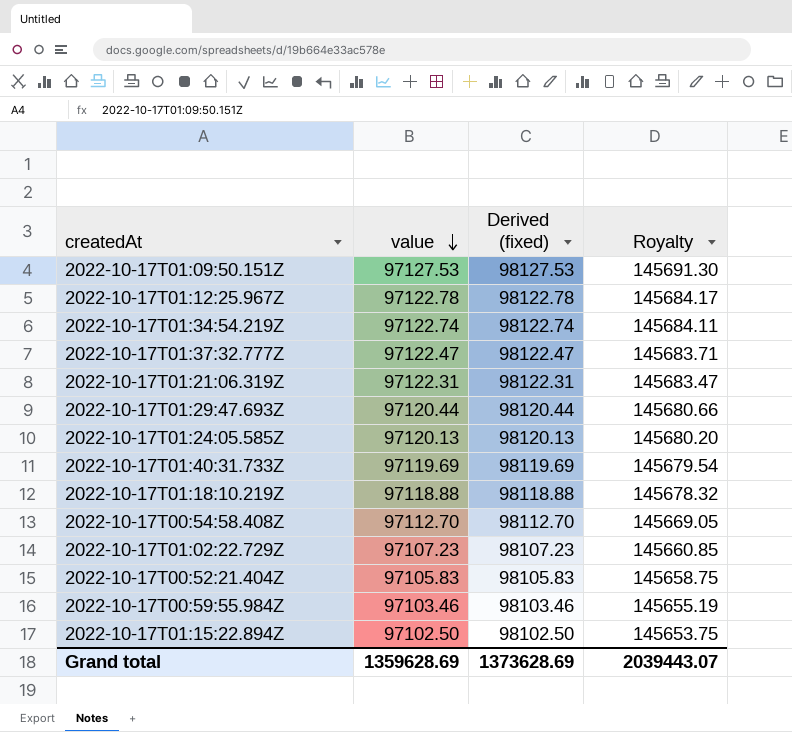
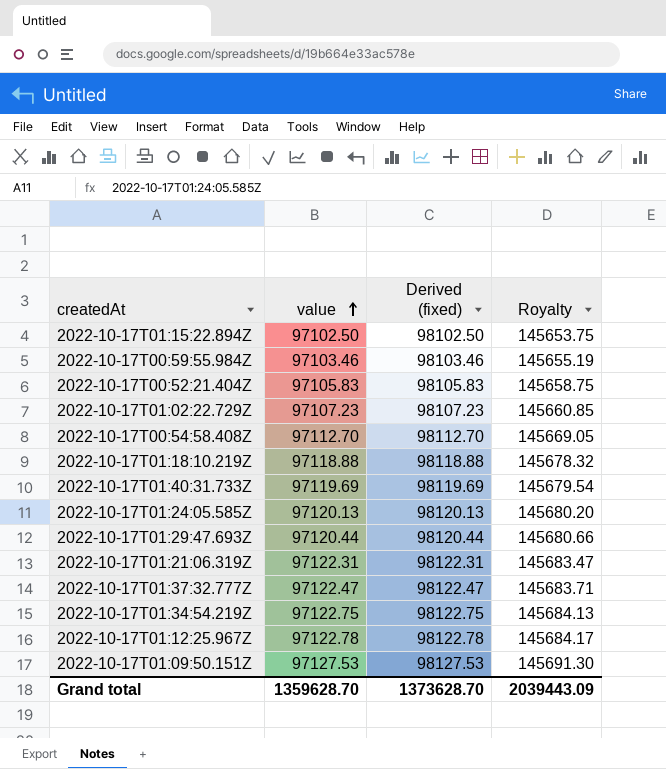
row order: value descending -> value ascending
2022-10-17T01:34:54.219Z | value: 97122.74 -> 97122.75
2022-10-17T01:34:54.219Z | Derived (fixed): 98122.74 -> 98122.75
2022-10-17T01:34:54.219Z | Royalty: 145684.11 -> 145684.13
Grand total | value: 1359628.69 -> 1359628.70
Grand total | Derived (fixed): 1373628.69 -> 1373628.70
Grand total | Royalty: 2039443.07 -> 2039443.09

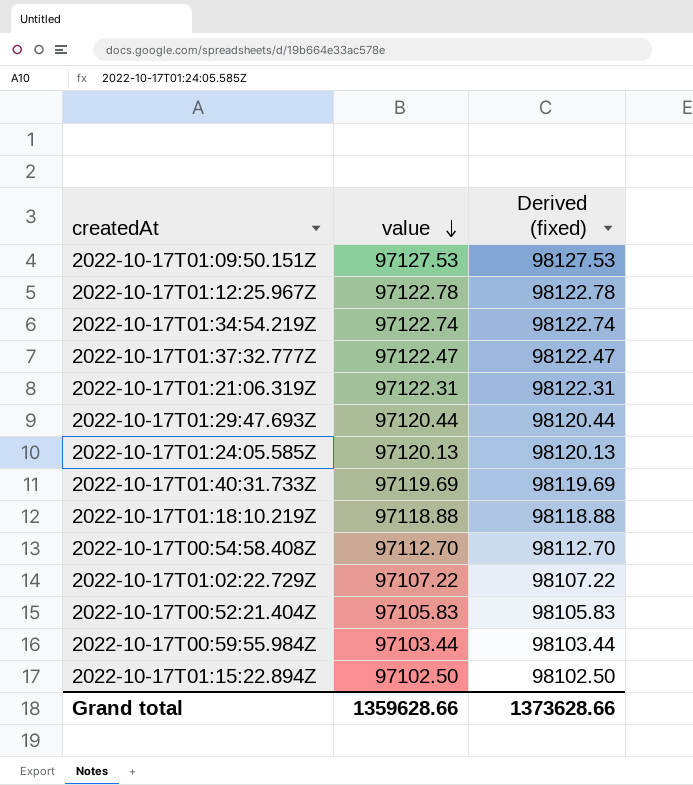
row order: value ascending -> value descending
column Royalty | formula: [value] * 1.5 -> none
2022-10-17T01:34:54.219Z | value: 97122.75 -> 97122.74
2022-10-17T01:34:54.219Z | Derived (fixed): 98122.75 -> 98122.74
2022-10-17T01:02:22.729Z | value: 97107.23 -> 97107.22
2022-10-17T01:02:22.729Z | Derived (fixed): 98107.23 -> 98107.22
2022-10-17T00:59:55.984Z | value: 97103.46 -> 97103.44
2022-10-17T00:59:55.984Z | Derived (fixed): 98103.46 -> 98103.44
Grand total | value: 1359628.70 -> 1359628.66
Grand total | Derived (fixed): 1373628.70 -> 1373628.66

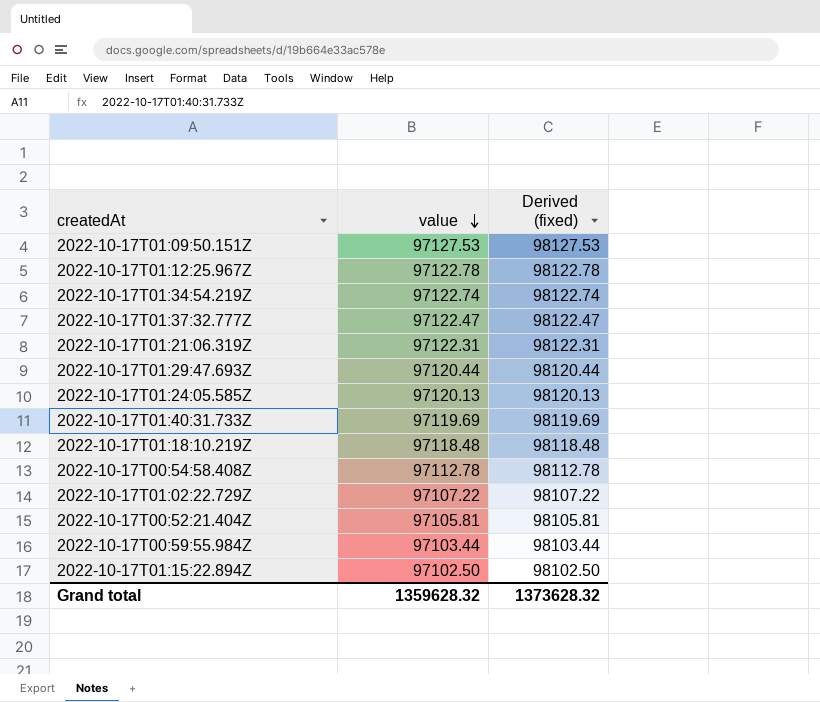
2022-10-17T01:18:10.219Z | value: 97118.88 -> 97118.48
2022-10-17T01:18:10.219Z | Derived (fixed): 98118.88 -> 98118.48
2022-10-17T00:54:58.408Z | value: 97112.70 -> 97112.78
2022-10-17T00:54:58.408Z | Derived (fixed): 98112.70 -> 98112.78
2022-10-17T00:52:21.404Z | value: 97105.83 -> 97105.81
2022-10-17T00:52:21.404Z | Derived (fixed): 98105.83 -> 98105.81
Grand total | value: 1359628.66 -> 1359628.32
Grand total | Derived (fixed): 1373628.66 -> 1373628.32

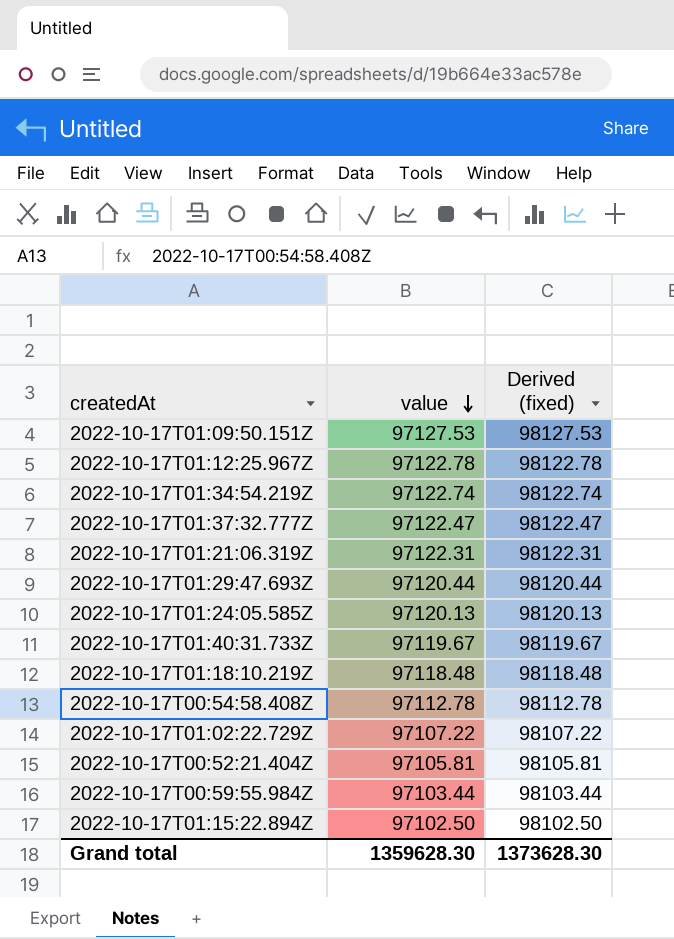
2022-10-17T01:40:31.733Z | value: 97119.69 -> 97119.67
2022-10-17T01:40:31.733Z | Derived (fixed): 98119.69 -> 98119.67
Grand total | value: 1359628.32 -> 1359628.30
Grand total | Derived (fixed): 1373628.32 -> 1373628.30

